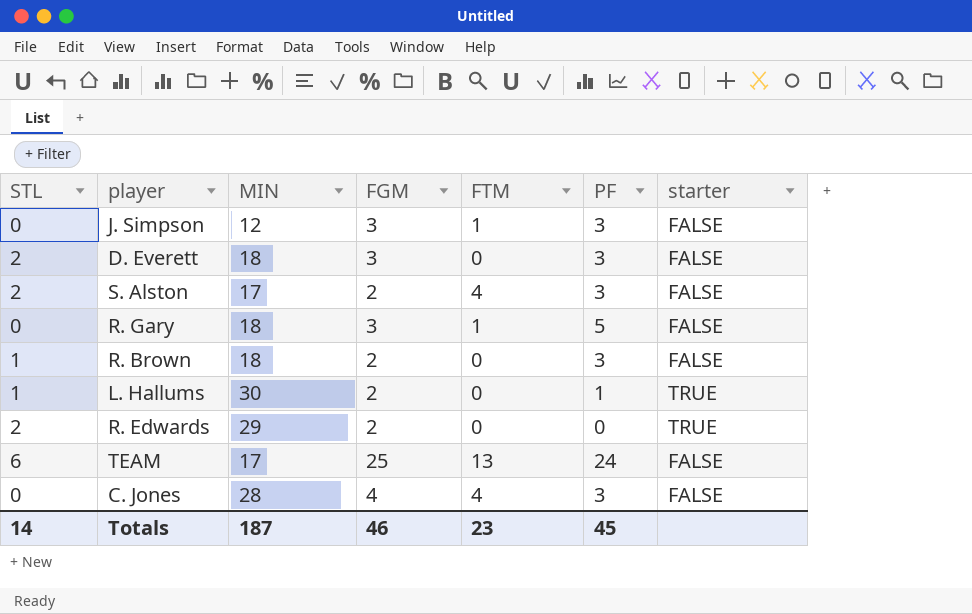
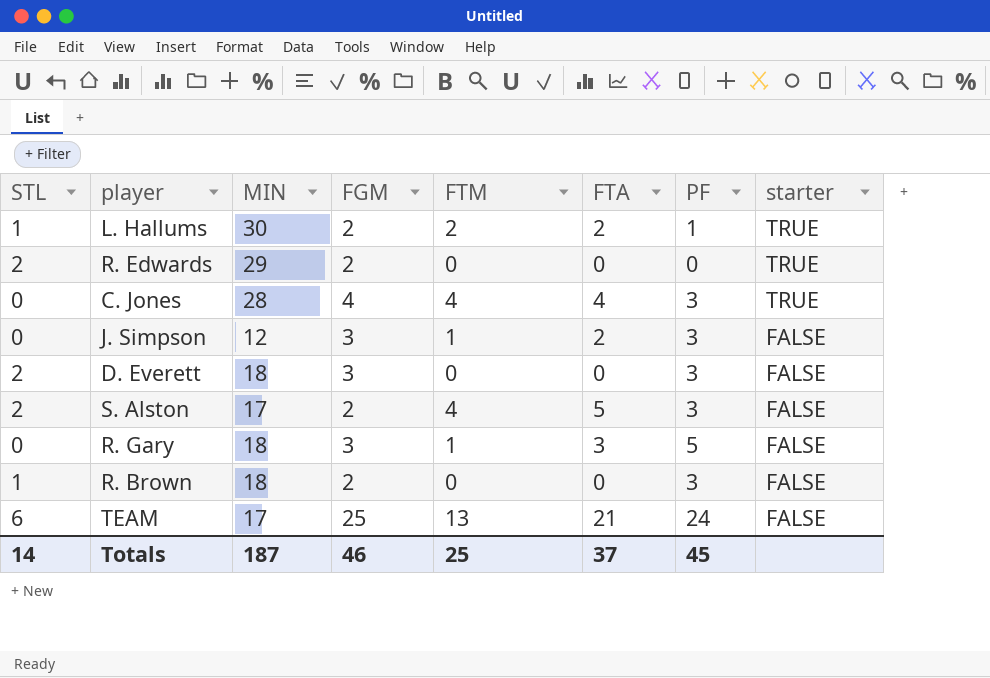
row order: none -> starter descending
column FTA | position: none -> 6
L. Hallums | FTM: 0 -> 2
C. Jones | starter: FALSE -> TRUE
Totals | FTM: 23 -> 25

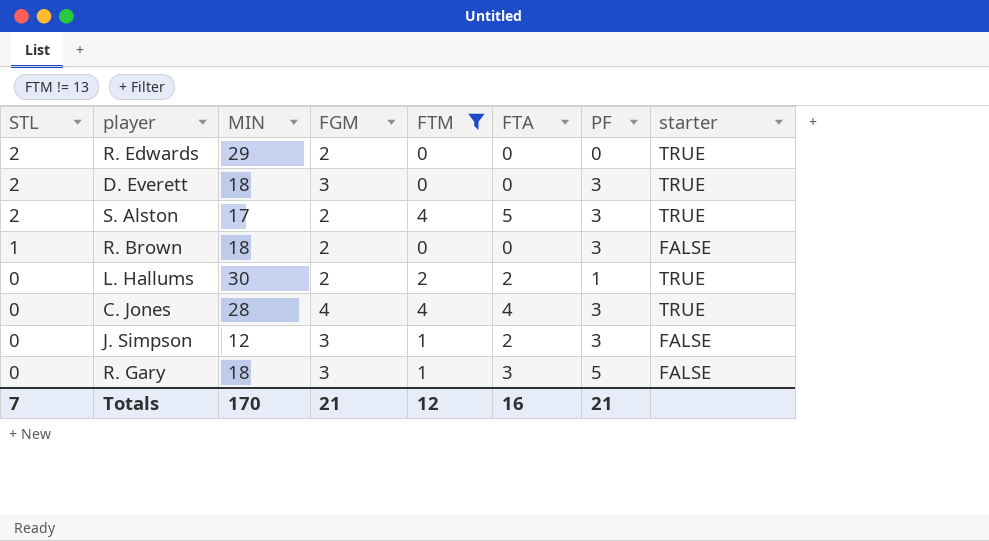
filter: none -> FTM != 13
row order: starter descending -> STL descending
D. Everett | starter: FALSE -> TRUE
S. Alston | starter: FALSE -> TRUE
L. Hallums | STL: 1 -> 0
Totals | STL: 14 -> 7
Totals | MIN: 187 -> 170
Totals | FGM: 46 -> 21
Totals | FTM: 25 -> 12
Totals | FTA: 37 -> 16
Totals | PF: 45 -> 21

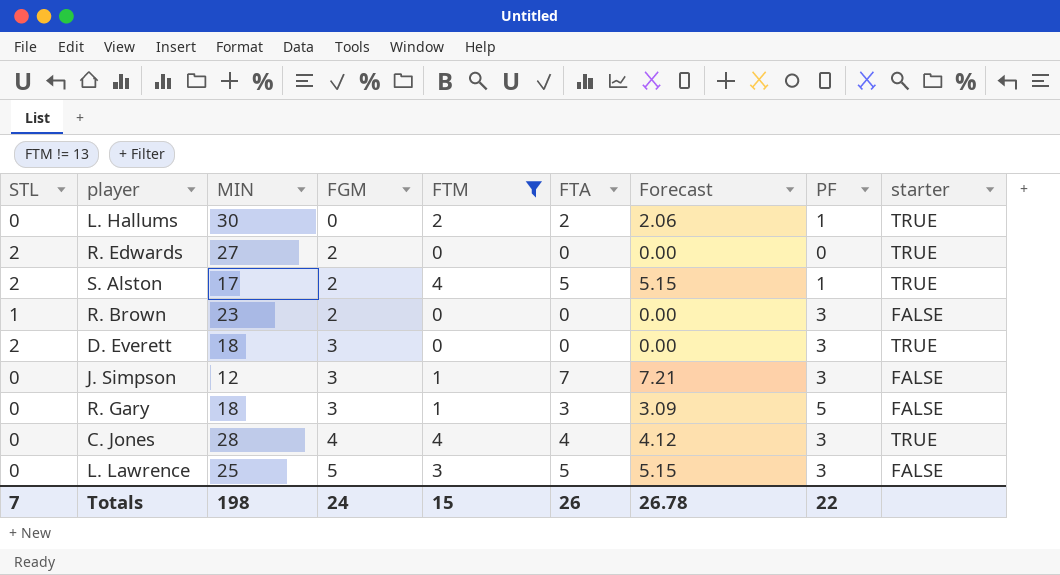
row order: STL descending -> FGM ascending
column Forecast | formula: none -> [FTA] * 1.03
L. Hallums | FGM: 2 -> 0
R. Edwards | MIN: 29 -> 27
S. Alston | PF: 3 -> 1
R. Brown | MIN: 18 -> 23
J. Simpson | FTA: 2 -> 7
row L. Lawrence: none -> 0 | 25 | 5 | 3 | 5 | 5.15 | 3 | FALSE
Totals | MIN: 170 -> 198
Totals | FGM: 21 -> 24
Totals | FTM: 12 -> 15
Totals | FTA: 16 -> 26
Totals | PF: 21 -> 22

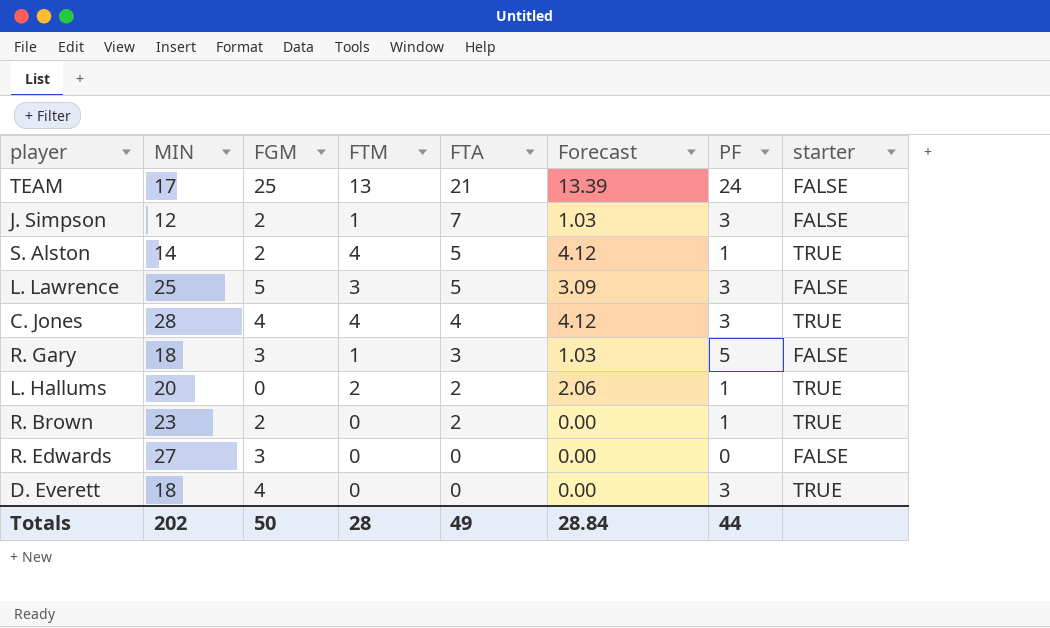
filter: FTM != 13 -> none
row order: FGM ascending -> FTA descending
column STL | position: 1 -> none
column Forecast | formula: [FTA] * 1.03 -> [FTM] * 1.03
J. Simpson | FGM: 3 -> 2
S. Alston | MIN: 17 -> 14
L. Hallums | MIN: 30 -> 20
R. Brown | FTA: 0 -> 2
R. Brown | PF: 3 -> 1
R. Brown | starter: FALSE -> TRUE
R. Edwards | FGM: 2 -> 3
R. Edwards | starter: TRUE -> FALSE
D. Everett | FGM: 3 -> 4
Totals | MIN: 198 -> 202
Totals | FGM: 24 -> 50
Totals | FTM: 15 -> 28
Totals | FTA: 26 -> 49
Totals | Forecast: 26.78 -> 28.84
Totals | PF: 22 -> 44

